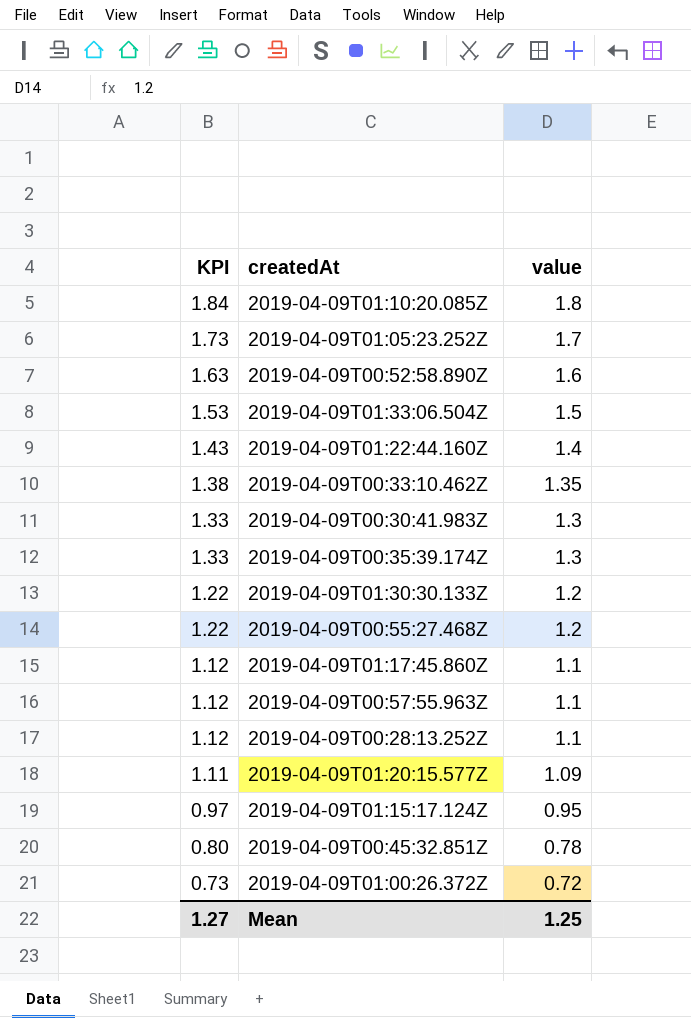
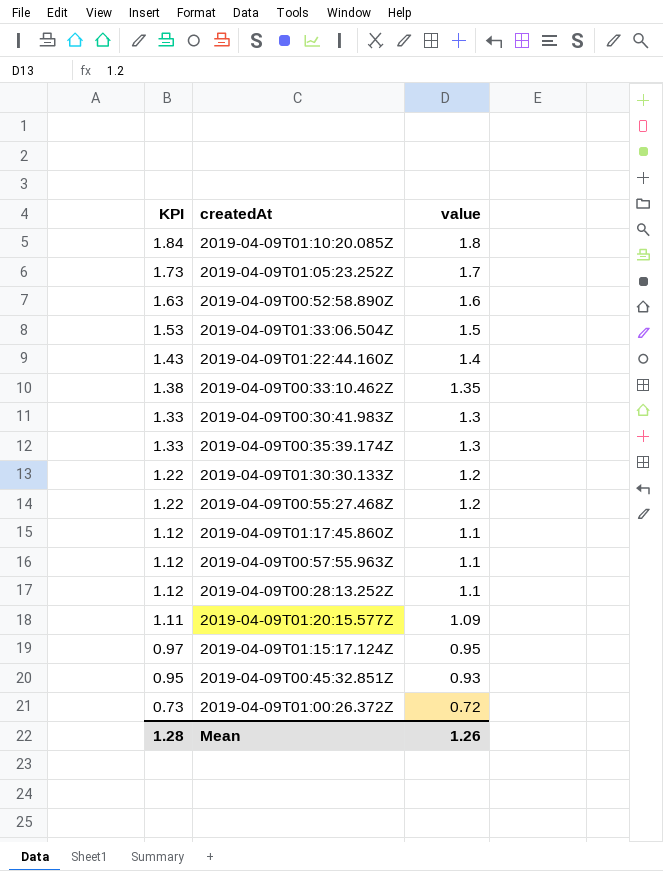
2019-04-09T00:45:32.851Z | KPI: 0.80 -> 0.95
2019-04-09T00:45:32.851Z | value: 0.78 -> 0.93
Mean | KPI: 1.27 -> 1.28
Mean | value: 1.25 -> 1.26

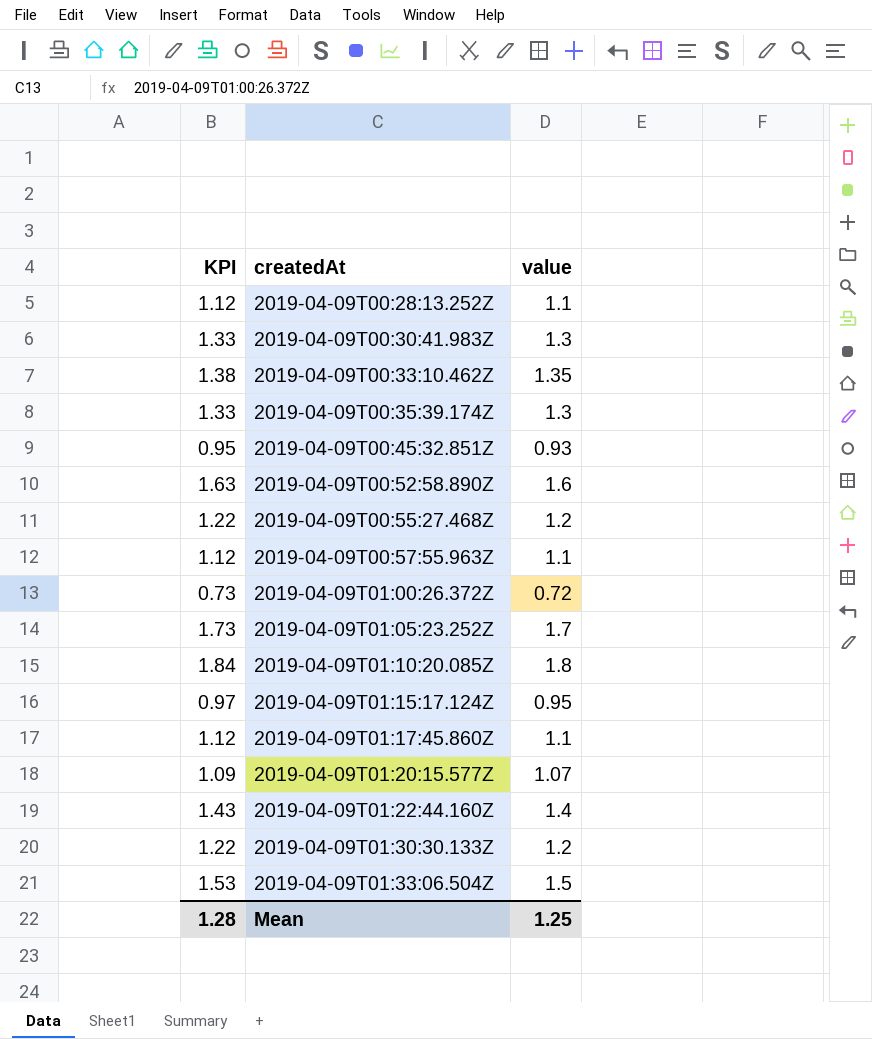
row order: KPI descending -> createdAt ascending
2019-04-09T01:20:15.577Z | KPI: 1.11 -> 1.09
2019-04-09T01:20:15.577Z | value: 1.09 -> 1.07
Mean | value: 1.26 -> 1.25

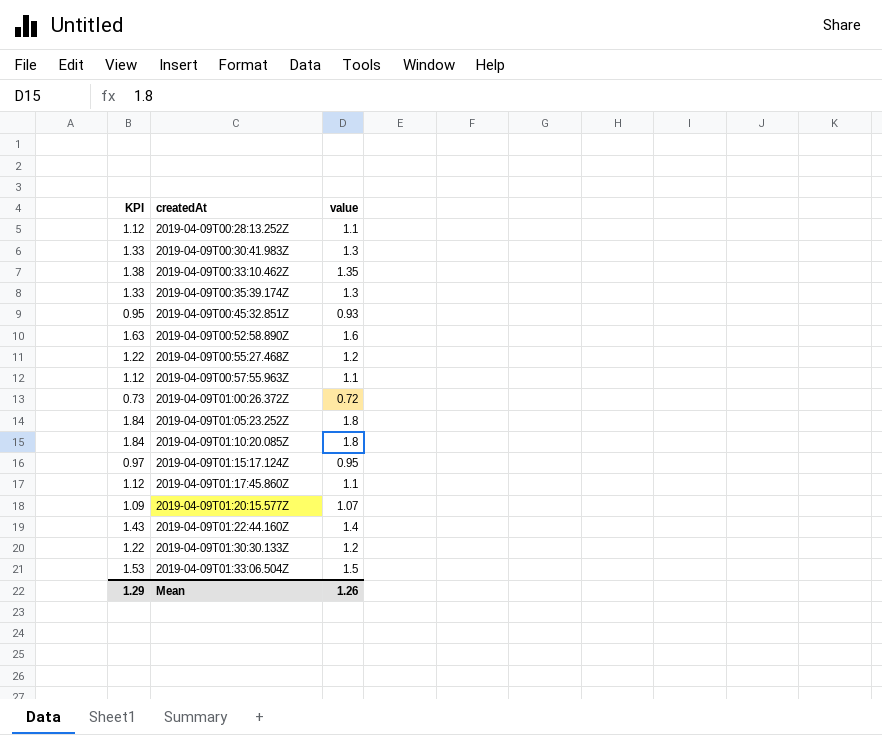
2019-04-09T01:05:23.252Z | KPI: 1.73 -> 1.84
2019-04-09T01:05:23.252Z | value: 1.7 -> 1.8
Mean | KPI: 1.28 -> 1.29
Mean | value: 1.25 -> 1.26

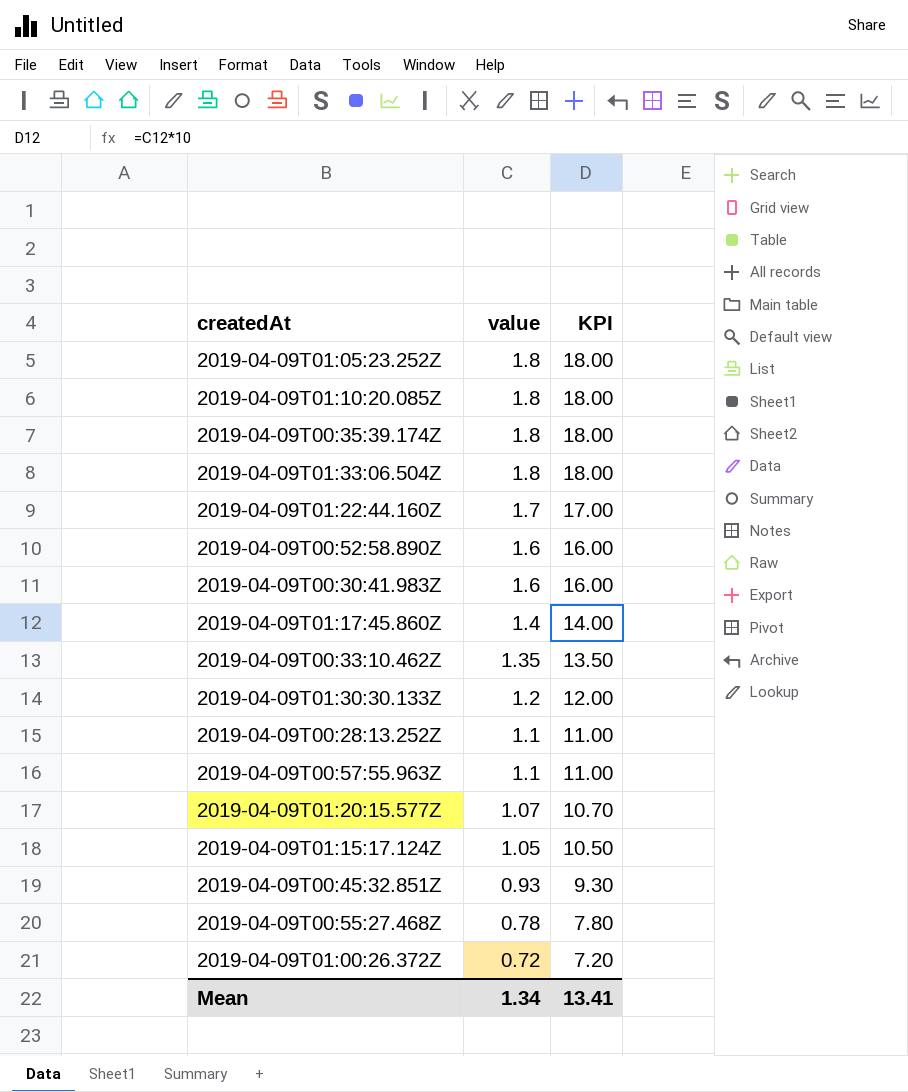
row order: createdAt ascending -> value descending
column KPI | formula: [value] * 1.02 -> [value] * 10
column KPI | position: 1 -> 3
2019-04-09T00:35:39.174Z | value: 1.3 -> 1.8
2019-04-09T01:33:06.504Z | value: 1.5 -> 1.8
2019-04-09T01:22:44.160Z | value: 1.4 -> 1.7
2019-04-09T00:30:41.983Z | value: 1.3 -> 1.6
2019-04-09T01:17:45.860Z | value: 1.1 -> 1.4
2019-04-09T01:15:17.124Z | value: 0.95 -> 1.05
2019-04-09T00:55:27.468Z | value: 1.2 -> 0.78
Mean | value: 1.26 -> 1.34
Mean | KPI: 1.29 -> 13.41

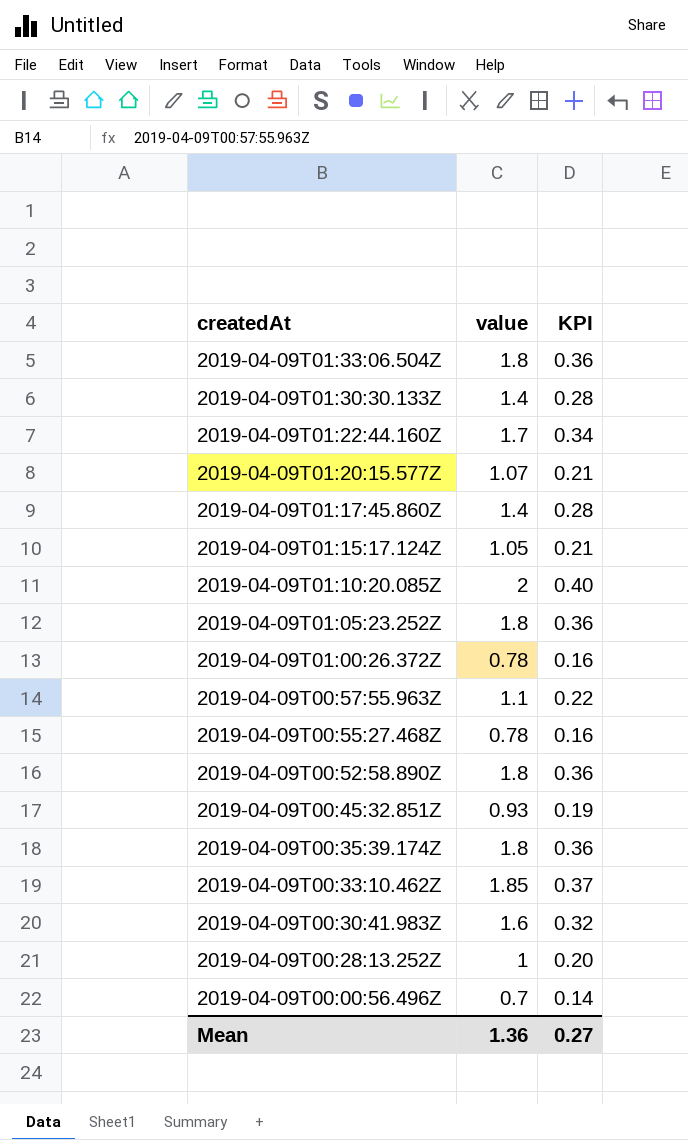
row order: value descending -> createdAt descending
column KPI | formula: [value] * 10 -> [value] * 0.2
2019-04-09T01:30:30.133Z | value: 1.2 -> 1.4
2019-04-09T01:10:20.085Z | value: 1.8 -> 2
2019-04-09T01:00:26.372Z | value: 0.72 -> 0.78
2019-04-09T00:52:58.890Z | value: 1.6 -> 1.8
2019-04-09T00:33:10.462Z | value: 1.35 -> 1.85
2019-04-09T00:28:13.252Z | value: 1.1 -> 1
row 2019-04-09T00:00:56.496Z: none -> 0.7 | 0.14
Mean | value: 1.34 -> 1.36
Mean | KPI: 13.41 -> 0.27

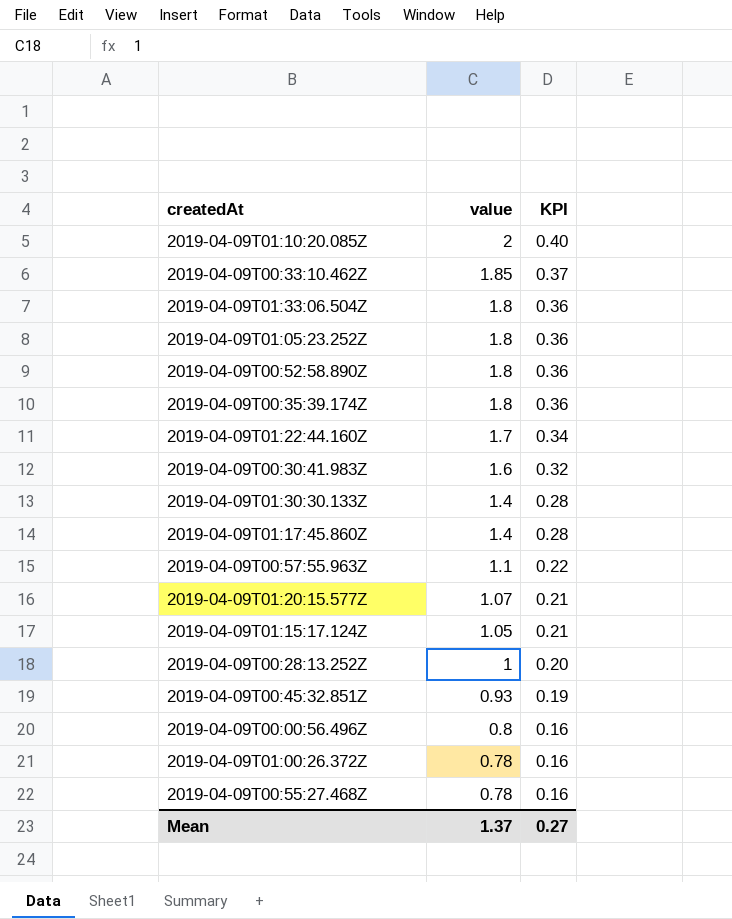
row order: createdAt descending -> value descending
2019-04-09T00:00:56.496Z | value: 0.7 -> 0.8
2019-04-09T00:00:56.496Z | KPI: 0.14 -> 0.16
Mean | value: 1.36 -> 1.37

